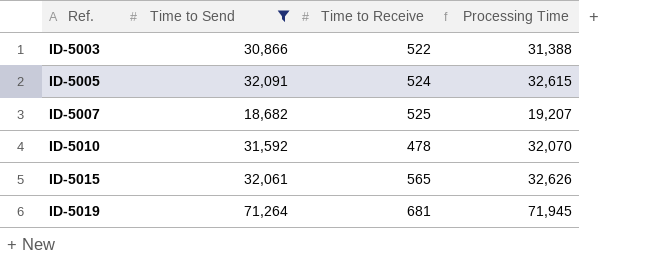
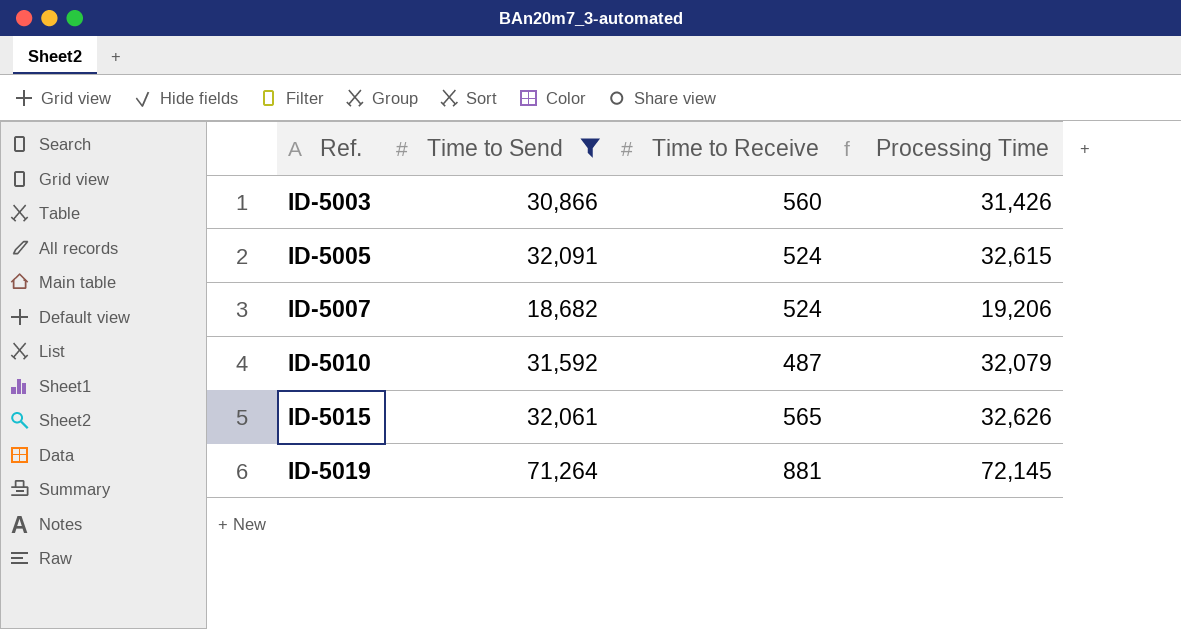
ID-5003 | Time to Receive: 522 -> 560
ID-5003 | Processing Time: 31,388 -> 31,426
ID-5007 | Time to Receive: 525 -> 524
ID-5007 | Processing Time: 19,207 -> 19,206
ID-5010 | Time to Receive: 478 -> 487
ID-5010 | Processing Time: 32,070 -> 32,079
ID-5019 | Time to Receive: 681 -> 881
ID-5019 | Processing Time: 71,945 -> 72,145

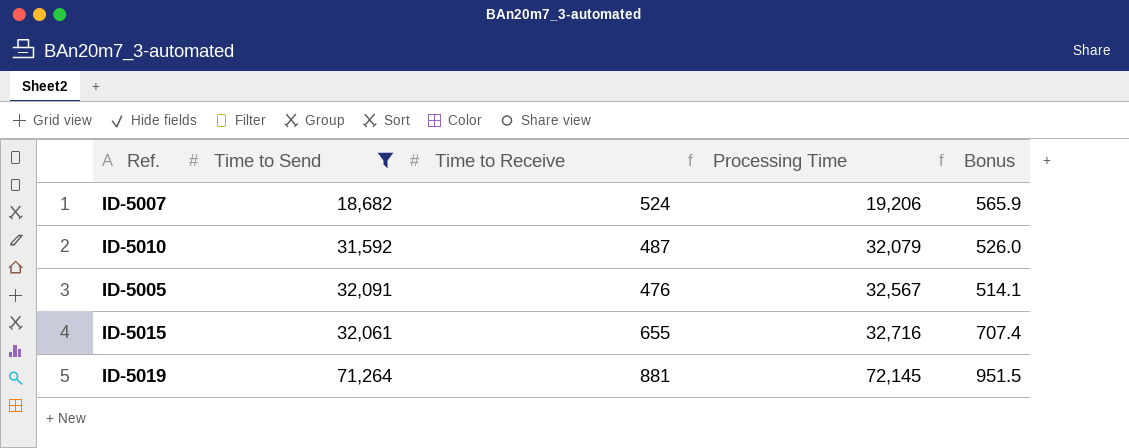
row order: Ref. ascending -> Processing Time ascending
column Bonus | formula: none -> [Time to Receive] * 1.08
row ID-5003: 30,866 | 560 | 31,426 -> none
ID-5005 | Time to Receive: 524 -> 476
ID-5005 | Processing Time: 32,615 -> 32,567
ID-5015 | Time to Receive: 565 -> 655
ID-5015 | Processing Time: 32,626 -> 32,716

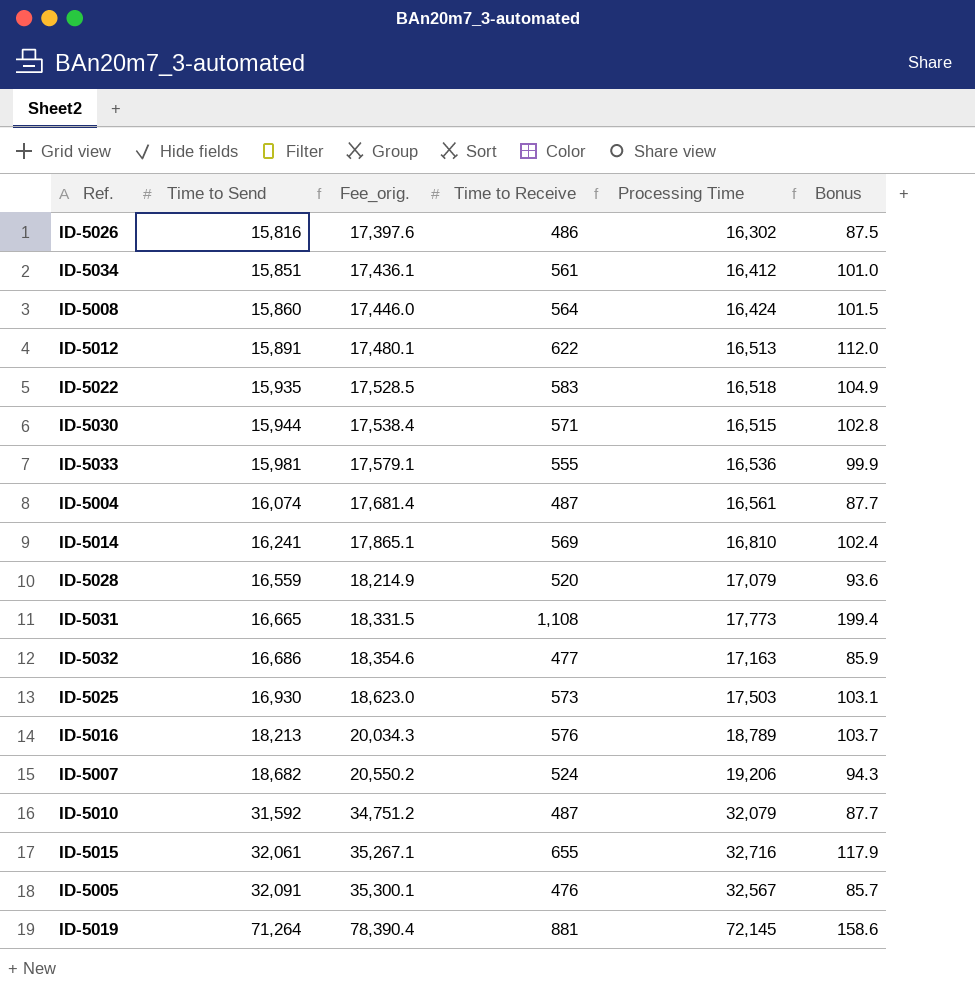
filter: Time to Send >= 18,682 -> none
row order: Processing Time ascending -> Time to Send ascending
column Fee_orig. | formula: none -> [Time to Send] * 1.1
column Bonus | formula: [Time to Receive] * 1.08 -> [Time to Receive] * 0.18

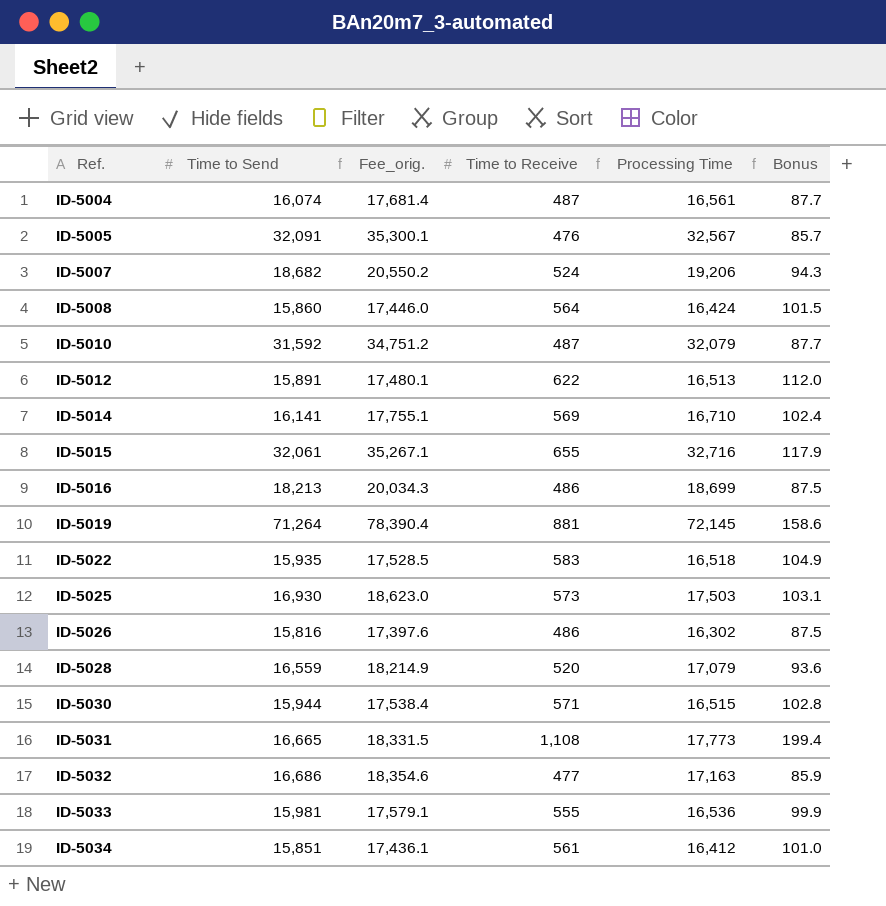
row order: Time to Send ascending -> Ref. ascending
ID-5014 | Time to Send: 16,241 -> 16,141
ID-5014 | Fee_orig.: 17,865.1 -> 17,755.1
ID-5014 | Processing Time: 16,810 -> 16,710
ID-5016 | Time to Receive: 576 -> 486
ID-5016 | Processing Time: 18,789 -> 18,699
ID-5016 | Bonus: 103.7 -> 87.5

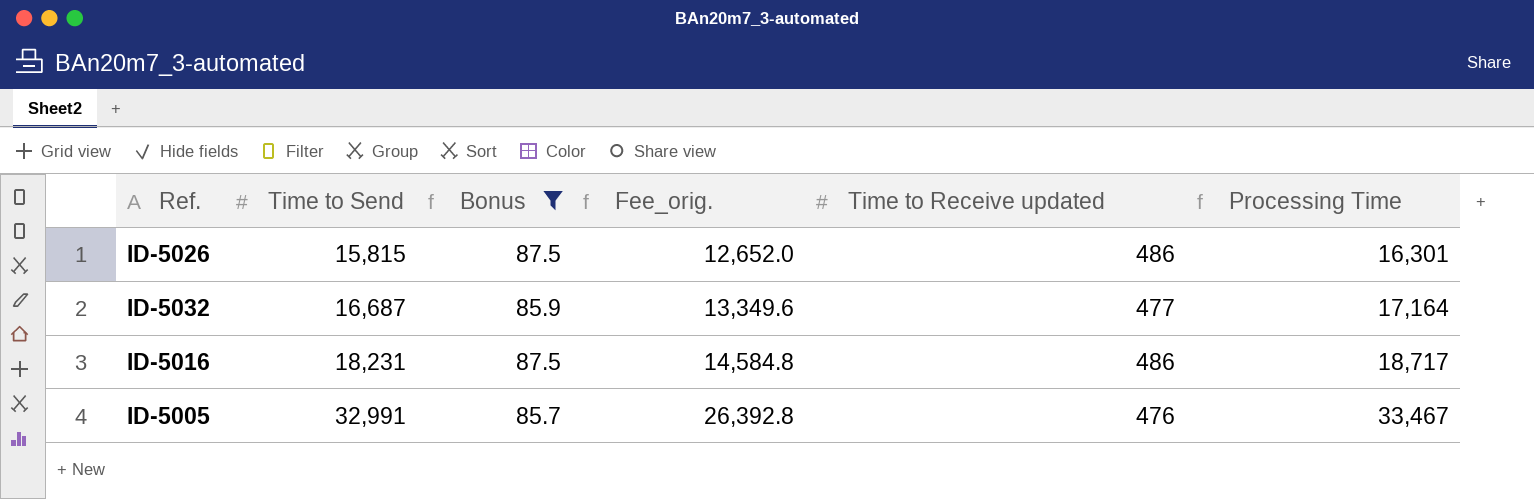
filter: none -> Bonus <= 87.5
row order: Ref. ascending -> Time to Send ascending
column Bonus | position: 6 -> 3
column Fee_orig. | formula: [Time to Send] * 1.1 -> [Time to Send] * 0.8
column name: Time to Receive -> Time to Receive updated
ID-5026 | Time to Send: 15,816 -> 15,815
ID-5026 | Processing Time: 16,302 -> 16,301
ID-5032 | Time to Send: 16,686 -> 16,687
ID-5032 | Processing Time: 17,163 -> 17,164
ID-5016 | Time to Send: 18,213 -> 18,231
ID-5016 | Processing Time: 18,699 -> 18,717
ID-5005 | Time to Send: 32,091 -> 32,991
ID-5005 | Processing Time: 32,567 -> 33,467

